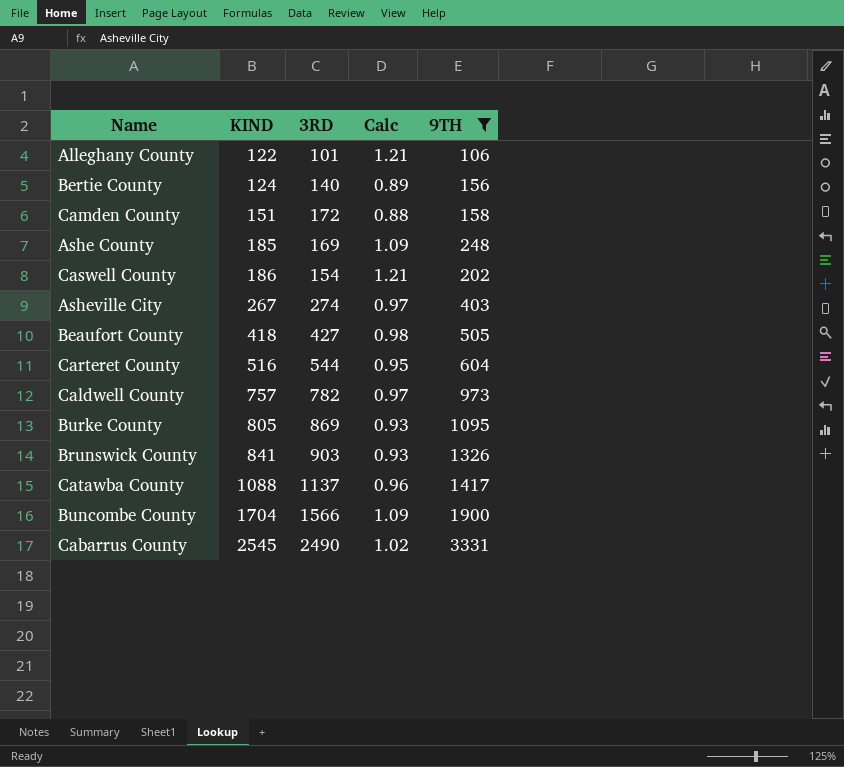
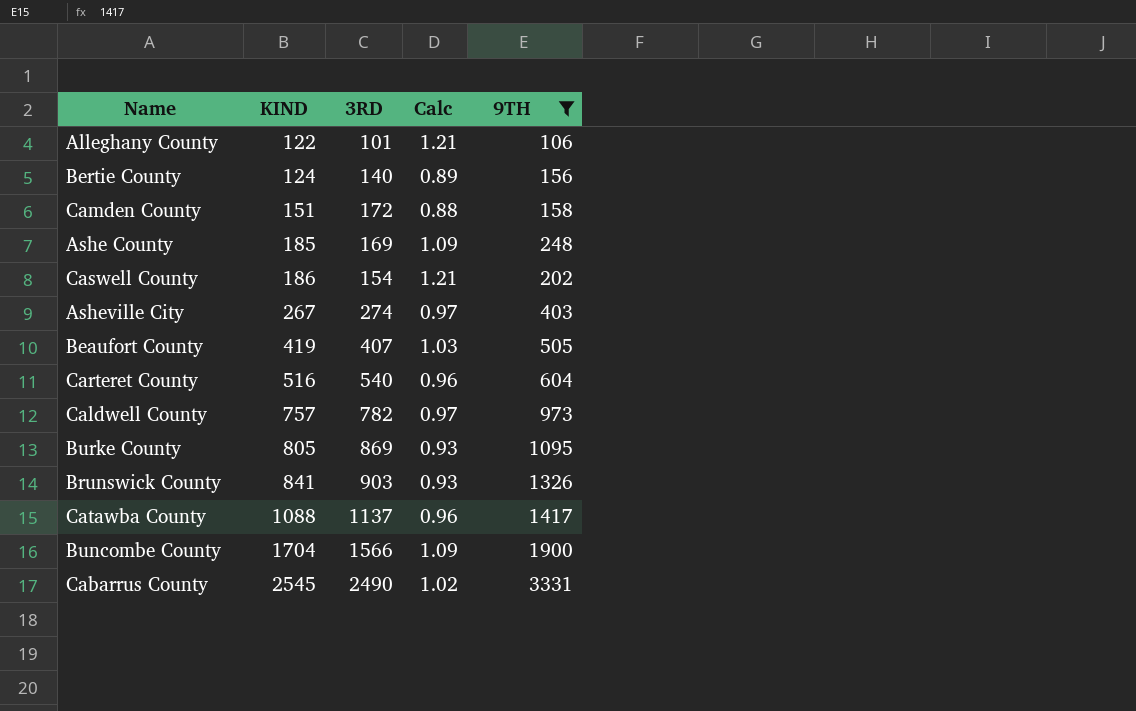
Beaufort County | KIND: 418 -> 419
Beaufort County | 3RD: 427 -> 407
Beaufort County | Calc: 0.98 -> 1.03
Carteret County | 3RD: 544 -> 540
Carteret County | Calc: 0.95 -> 0.96

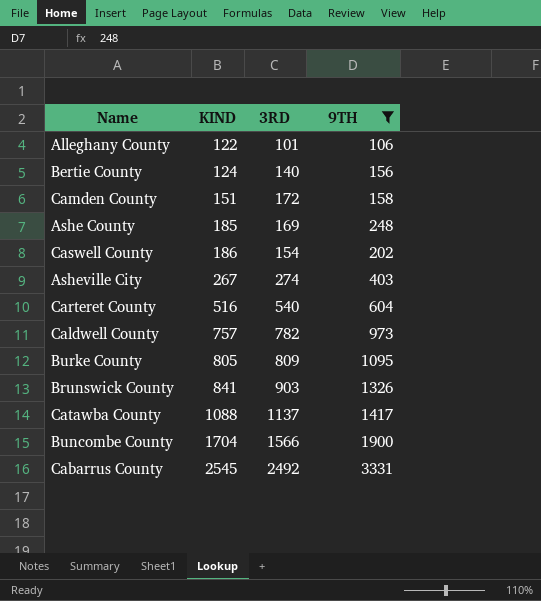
column Calc | formula: [KIND] / [3RD] -> none
row Beaufort County: 419 | 407 | 1.03 | 505 -> none
Burke County | 3RD: 869 -> 809
Cabarrus County | 3RD: 2490 -> 2492

